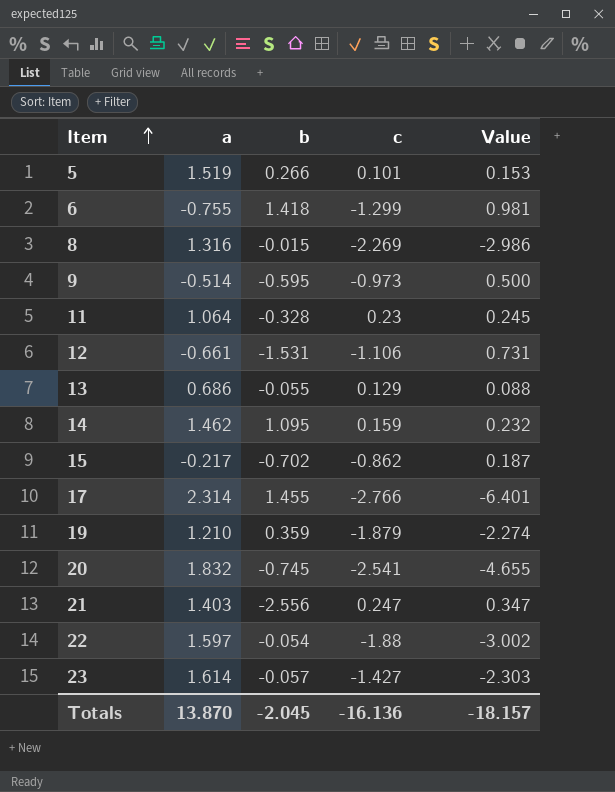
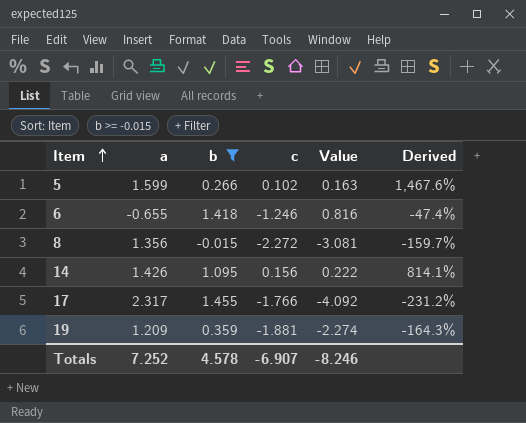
filter: none -> b >= -0.015
column Derived | formula: none -> ([a] - [c]) / [c]
5 | a: 1.519 -> 1.599
5 | c: 0.101 -> 0.102
5 | Value: 0.153 -> 0.163
6 | a: -0.755 -> -0.655
6 | c: -1.299 -> -1.246
6 | Value: 0.981 -> 0.816
8 | a: 1.316 -> 1.356
8 | c: -2.269 -> -2.272
8 | Value: -2.986 -> -3.081
14 | a: 1.462 -> 1.426
14 | c: 0.159 -> 0.156
14 | Value: 0.232 -> 0.222
17 | a: 2.314 -> 2.317
17 | c: -2.766 -> -1.766
17 | Value: -6.401 -> -4.092
19 | a: 1.210 -> 1.209
19 | c: -1.879 -> -1.881
Totals | a: 13.870 -> 7.252
Totals | b: -2.045 -> 4.578
Totals | c: -16.136 -> -6.907
Totals | Value: -18.157 -> -8.246

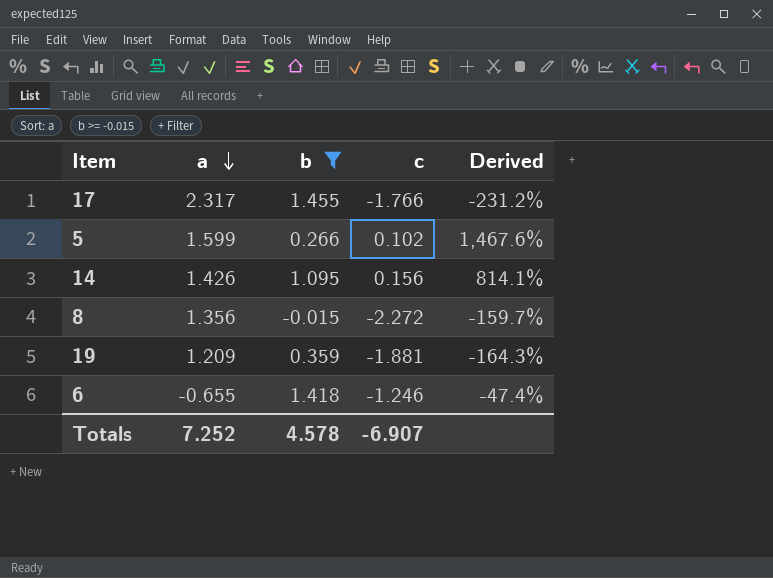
row order: Item ascending -> a descending
column Value | formula: [a] * [c] -> none

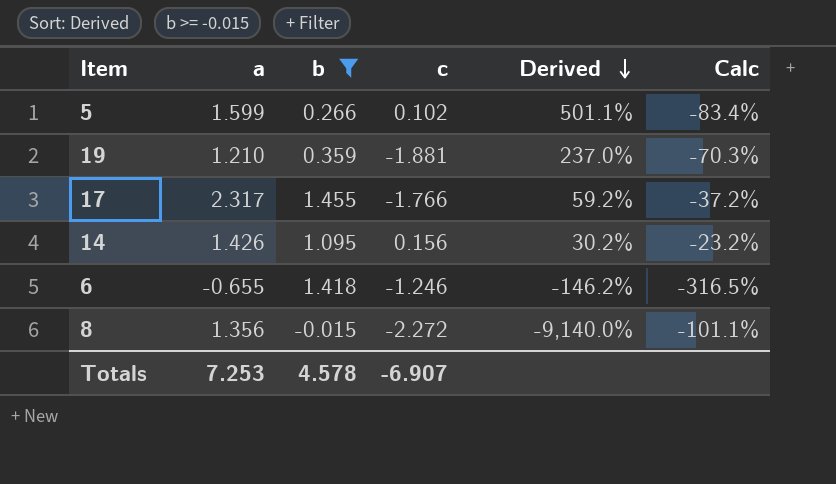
row order: a descending -> Derived descending
column Derived | formula: ([a] - [c]) / [c] -> ([a] - [b]) / [b]
column Calc | formula: none -> ([b] - [a]) / [a]
19 | a: 1.209 -> 1.210
Totals | a: 7.252 -> 7.253

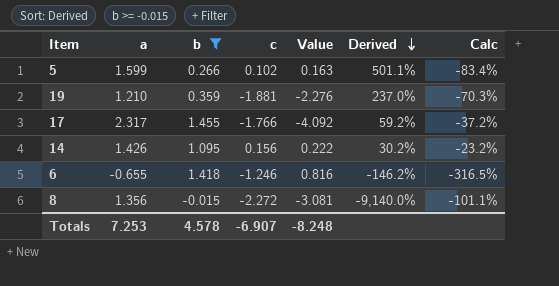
column Value | formula: none -> [a] * [c]

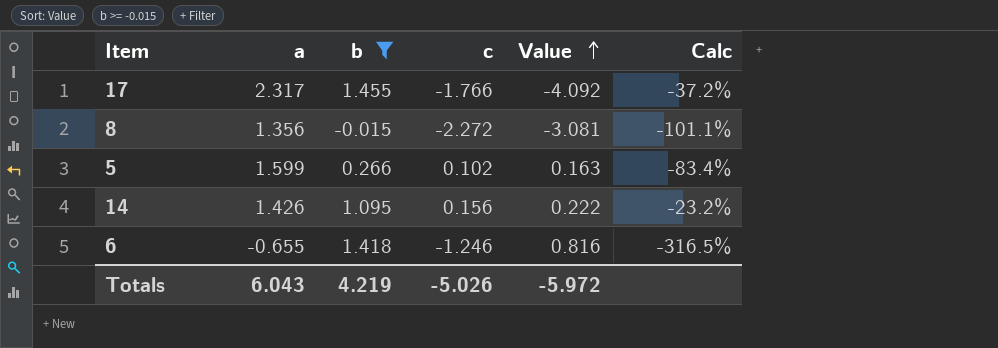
row order: Derived descending -> Value ascending
column Derived | formula: ([a] - [b]) / [b] -> none
row 19: 1.210 | 0.359 | -1.881 | -2.276 | 237.0% | -70.3% -> none
Totals | a: 7.253 -> 6.043
Totals | b: 4.578 -> 4.219
Totals | c: -6.907 -> -5.026
Totals | Value: -8.248 -> -5.972

